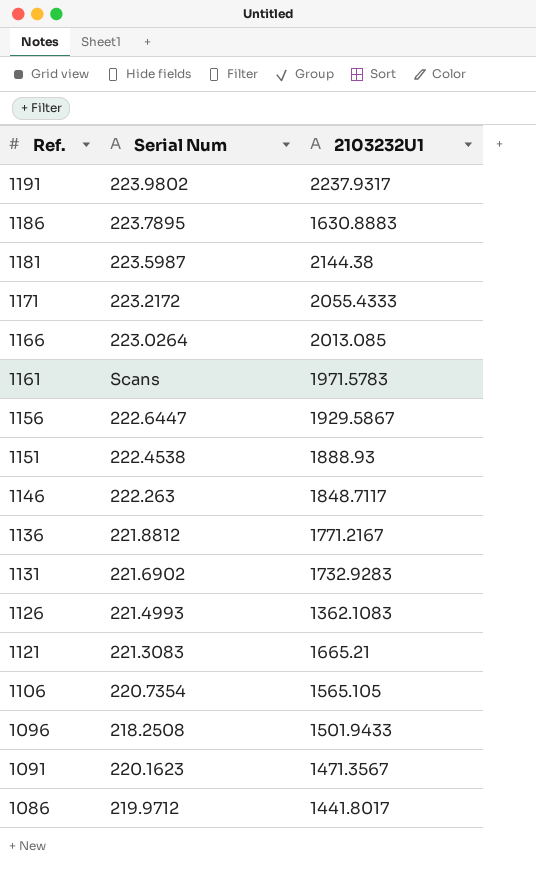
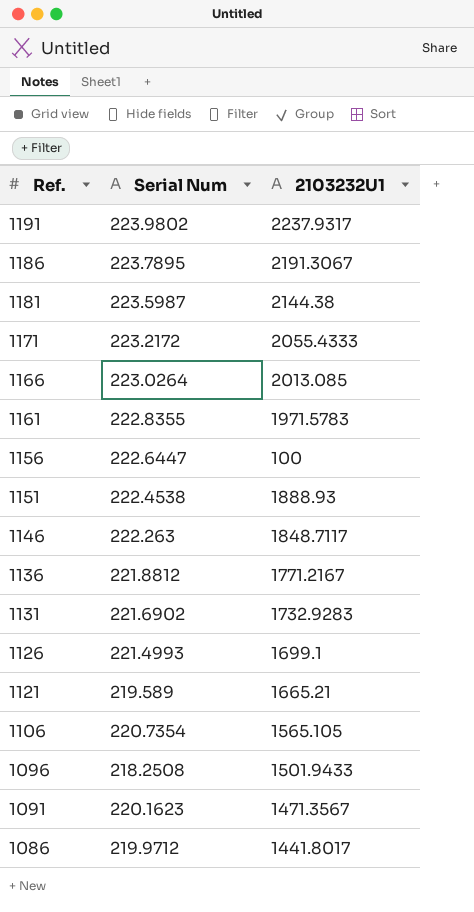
1186 | 2103232U1: 1630.8883 -> 2191.3067
1161 | Serial Num: Scans -> 222.8355
1156 | 2103232U1: 1929.5867 -> 100
1126 | 2103232U1: 1362.1083 -> 1699.1
1121 | Serial Num: 221.3083 -> 219.589

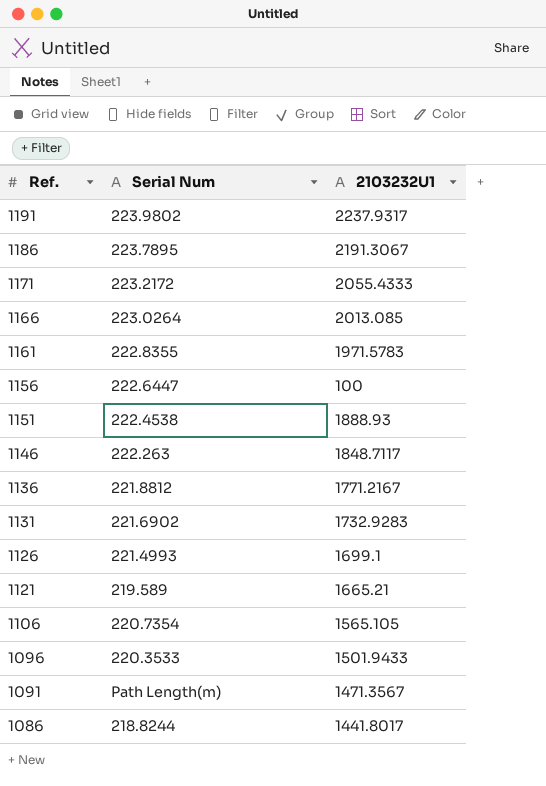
row 1181: 223.5987 | 2144.38 -> none
1096 | Serial Num: 218.2508 -> 220.3533
1091 | Serial Num: 220.1623 -> Path Length(m)
1086 | Serial Num: 219.9712 -> 218.8244

